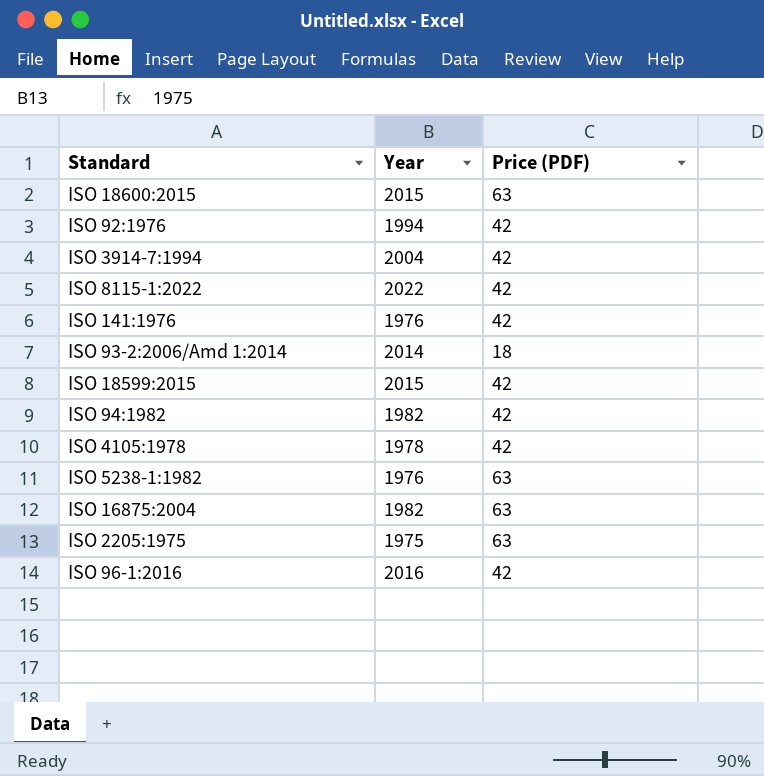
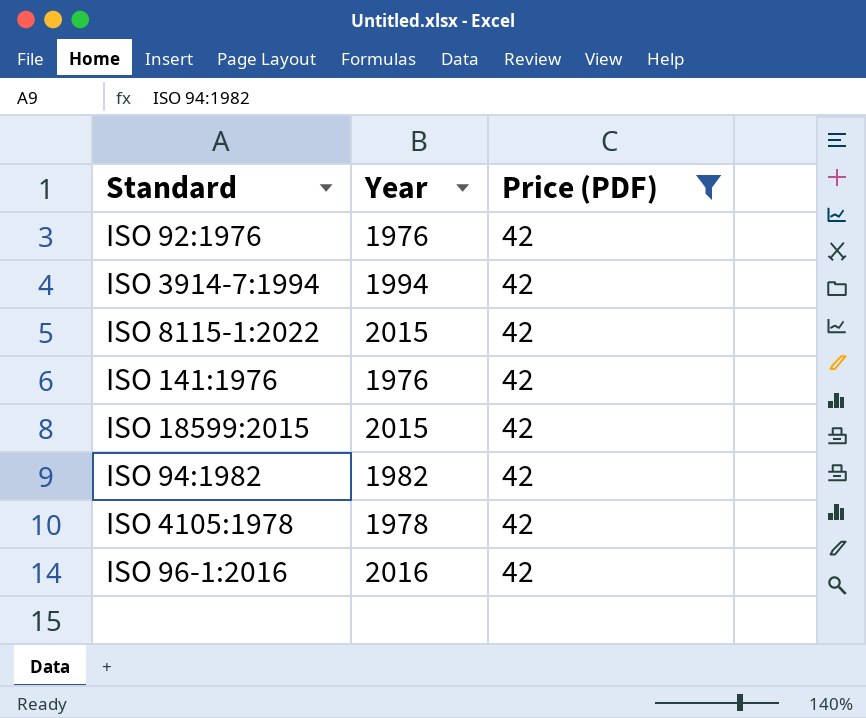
filter: none -> Price (PDF) = 42
ISO 92:1976 | Year: 1994 -> 1976
ISO 3914-7:1994 | Year: 2004 -> 1994
ISO 8115-1:2022 | Year: 2022 -> 2015

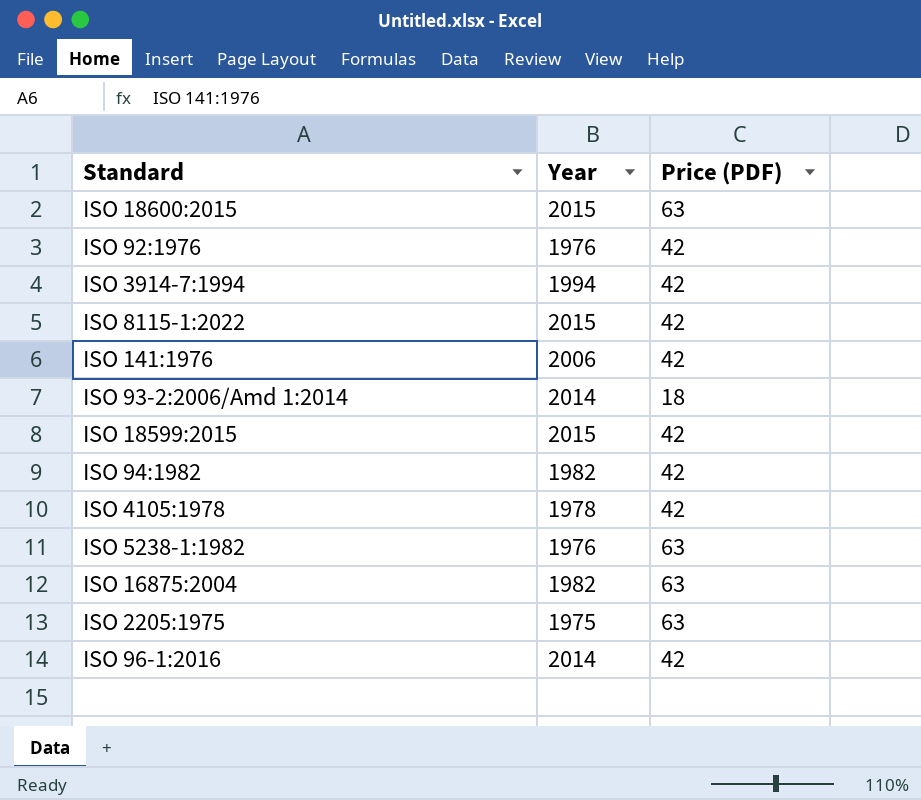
filter: Price (PDF) = 42 -> none
ISO 141:1976 | Year: 1976 -> 2006
ISO 96-1:2016 | Year: 2016 -> 2014

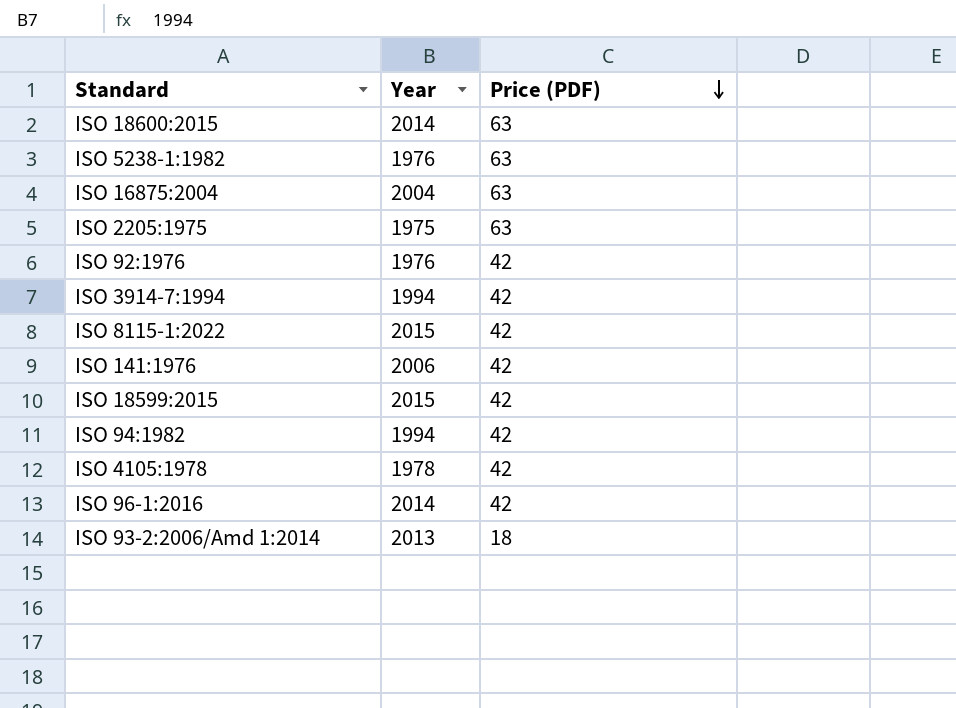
row order: none -> Price (PDF) descending
ISO 18600:2015 | Year: 2015 -> 2014
ISO 16875:2004 | Year: 1982 -> 2004
ISO 94:1982 | Year: 1982 -> 1994
ISO 93-2:2006/Amd 1:2014 | Year: 2014 -> 2013

